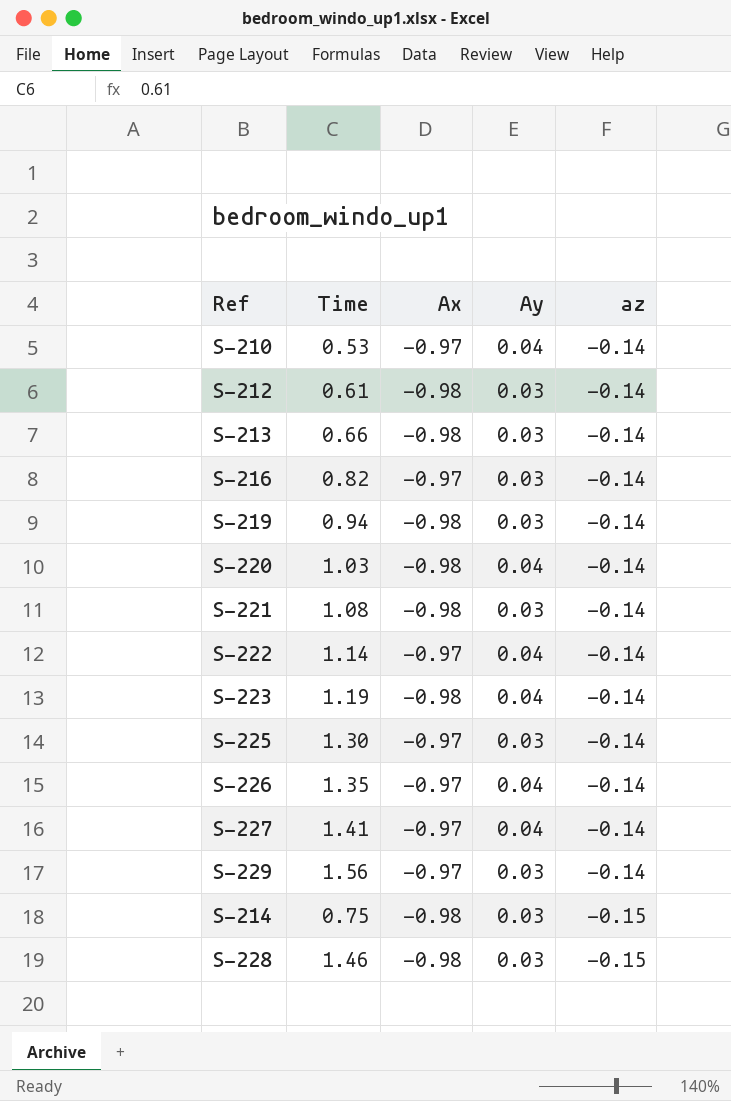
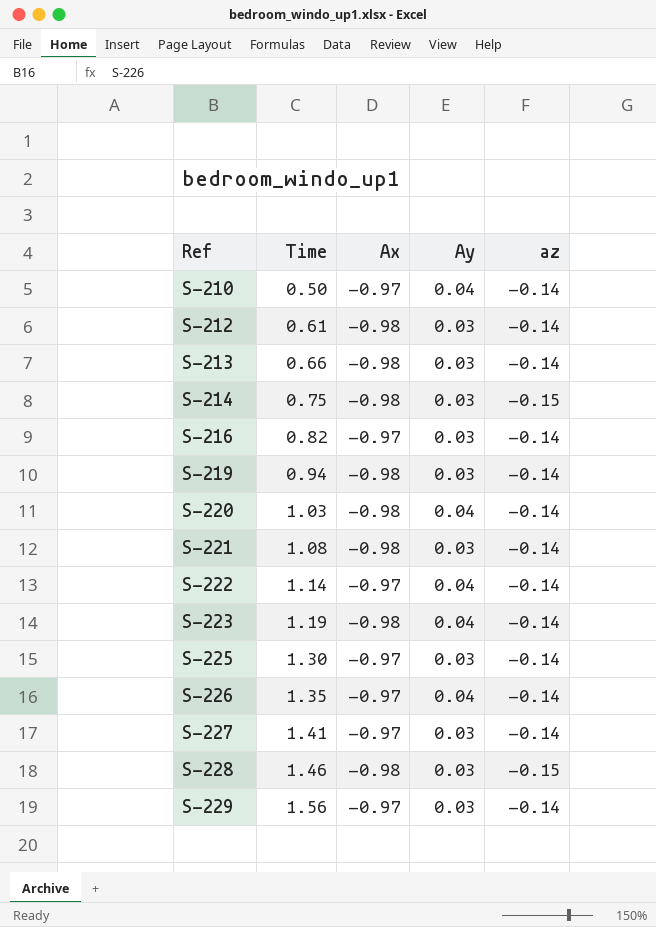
row order: az descending -> Ref ascending
S-210 | Time: 0.53 -> 0.50
S-227 | Ay: 0.04 -> 0.03

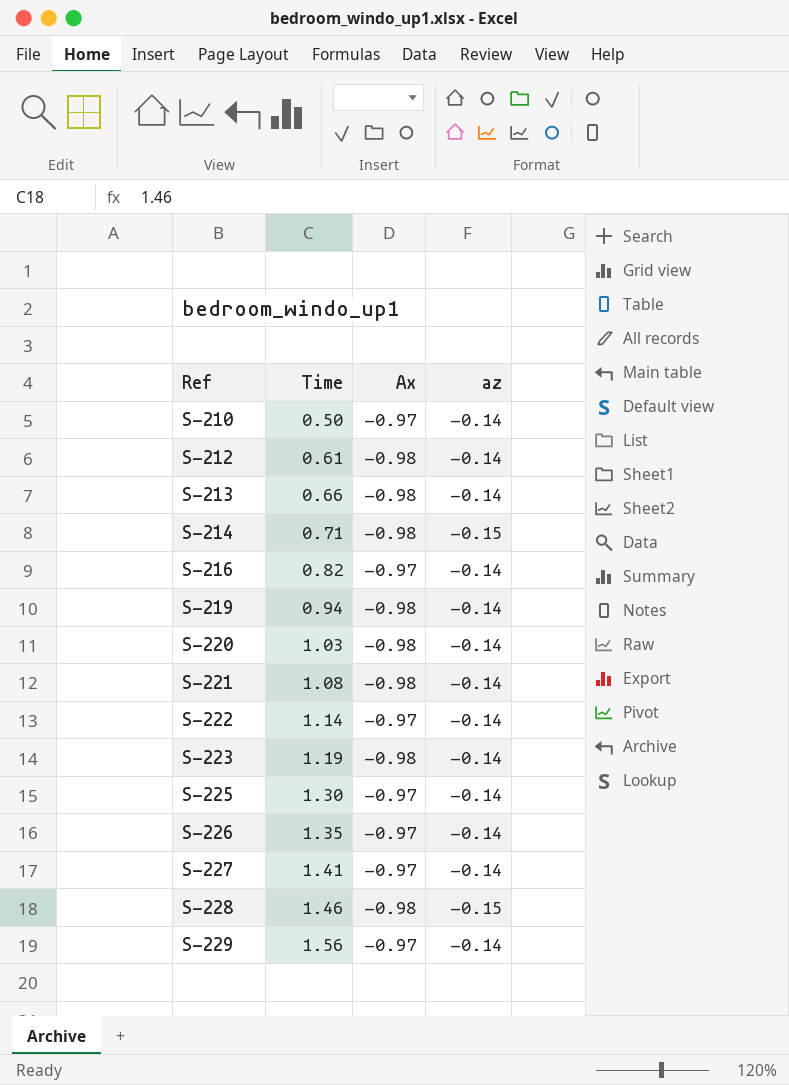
column Ay | position: 4 -> none
S-214 | Time: 0.75 -> 0.71

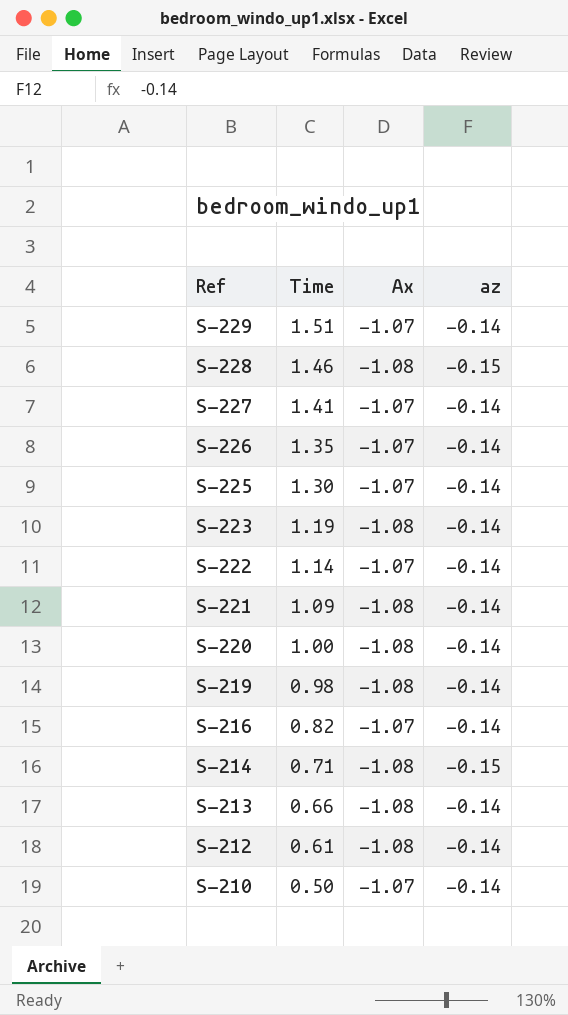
row order: Ref ascending -> Ref descending
S-229 | Time: 1.56 -> 1.51
S-229 | Ax: -0.97 -> -1.07
S-228 | Ax: -0.98 -> -1.08
S-227 | Ax: -0.97 -> -1.07
S-226 | Ax: -0.97 -> -1.07
S-225 | Ax: -0.97 -> -1.07
S-223 | Ax: -0.98 -> -1.08
S-222 | Ax: -0.97 -> -1.07
S-221 | Time: 1.08 -> 1.09
S-221 | Ax: -0.98 -> -1.08
S-220 | Time: 1.03 -> 1.00
S-220 | Ax: -0.98 -> -1.08
S-219 | Time: 0.94 -> 0.98
S-219 | Ax: -0.98 -> -1.08
S-216 | Ax: -0.97 -> -1.07
S-214 | Ax: -0.98 -> -1.08
S-213 | Ax: -0.98 -> -1.08
S-212 | Ax: -0.98 -> -1.08
S-210 | Ax: -0.97 -> -1.07

